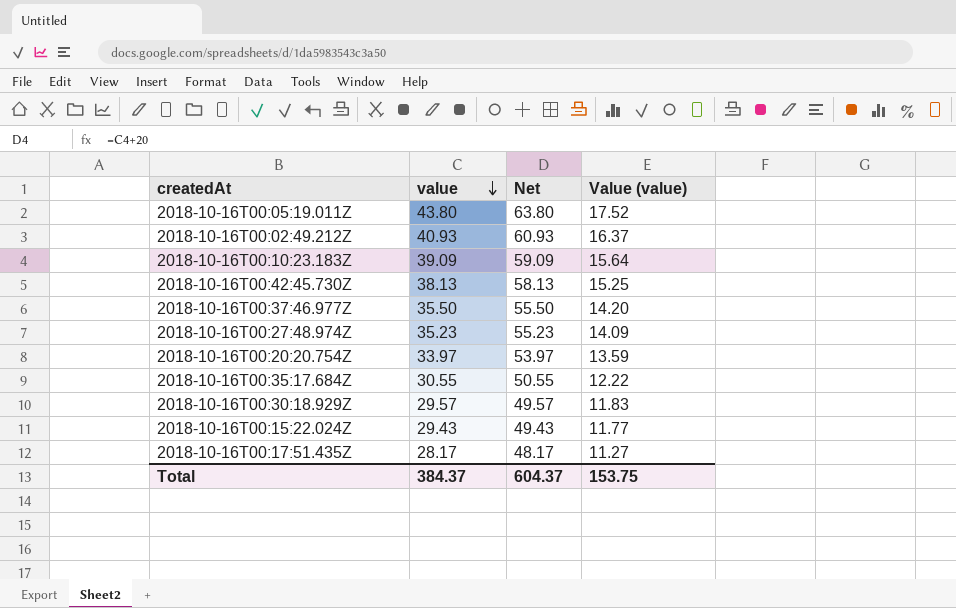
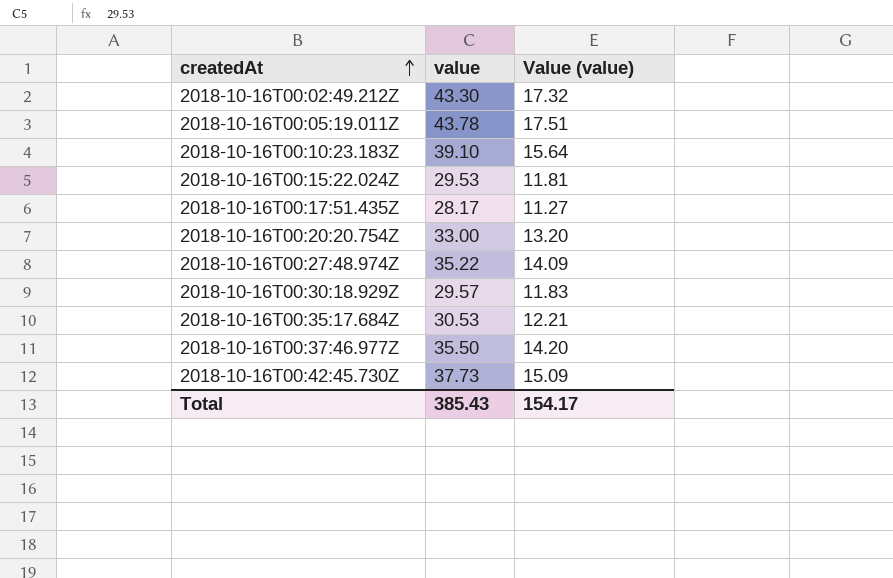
row order: value descending -> createdAt ascending
column Net | formula: [value] + 20 -> none
2018-10-16T00:02:49.212Z | value: 40.93 -> 43.30
2018-10-16T00:02:49.212Z | Value (value): 16.37 -> 17.32
2018-10-16T00:05:19.011Z | value: 43.80 -> 43.78
2018-10-16T00:05:19.011Z | Value (value): 17.52 -> 17.51
2018-10-16T00:10:23.183Z | value: 39.09 -> 39.10
2018-10-16T00:15:22.024Z | value: 29.43 -> 29.53
2018-10-16T00:15:22.024Z | Value (value): 11.77 -> 11.81
2018-10-16T00:20:20.754Z | value: 33.97 -> 33.00
2018-10-16T00:20:20.754Z | Value (value): 13.59 -> 13.20
2018-10-16T00:27:48.974Z | value: 35.23 -> 35.22
2018-10-16T00:35:17.684Z | value: 30.55 -> 30.53
2018-10-16T00:35:17.684Z | Value (value): 12.22 -> 12.21
2018-10-16T00:42:45.730Z | value: 38.13 -> 37.73
2018-10-16T00:42:45.730Z | Value (value): 15.25 -> 15.09
Total | value: 384.37 -> 385.43
Total | Value (value): 153.75 -> 154.17

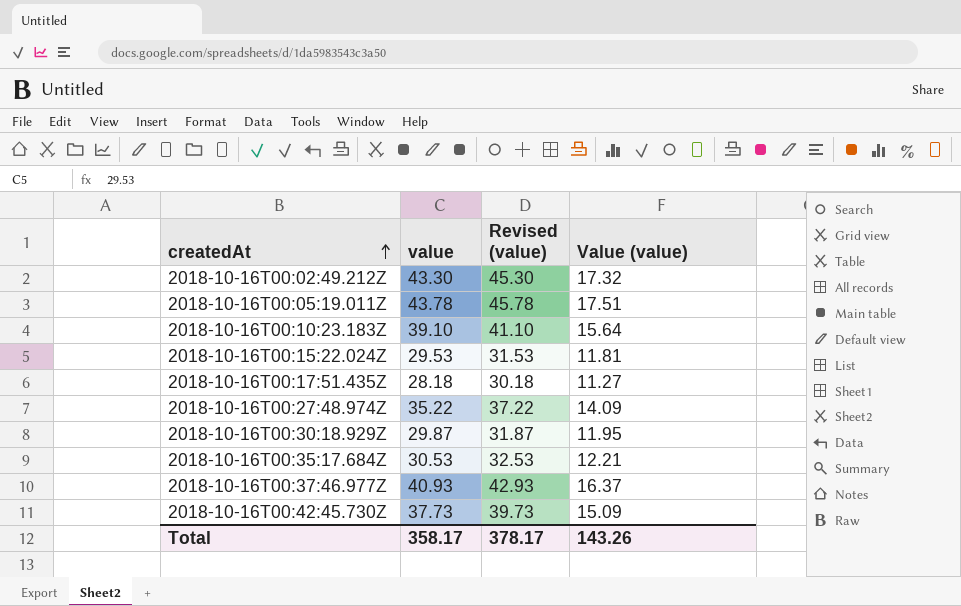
column Revised (value) | formula: none -> [value] + 2
row 2018-10-16T00:20:20.754Z: 33.00 | 13.20 -> none
2018-10-16T00:17:51.435Z | value: 28.17 -> 28.18
2018-10-16T00:30:18.929Z | value: 29.57 -> 29.87
2018-10-16T00:30:18.929Z | Value (value): 11.83 -> 11.95
2018-10-16T00:37:46.977Z | value: 35.50 -> 40.93
2018-10-16T00:37:46.977Z | Value (value): 14.20 -> 16.37
Total | value: 385.43 -> 358.17
Total | Value (value): 154.17 -> 143.26

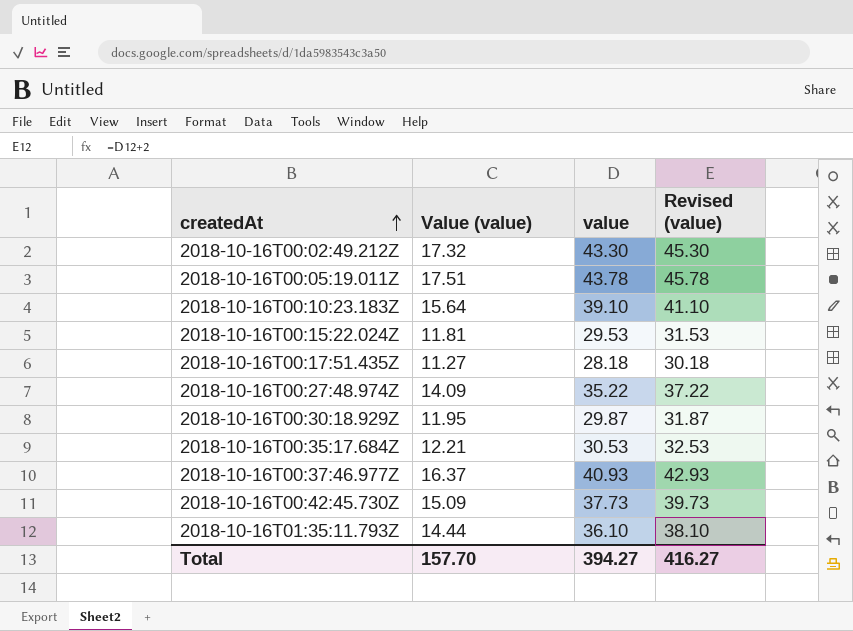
column Value (value) | position: 4 -> 2
row 2018-10-16T01:35:11.793Z: none -> 14.44 | 36.10 | 38.10
Total | Value (value): 143.26 -> 157.70
Total | value: 358.17 -> 394.27
Total | Revised (value): 378.17 -> 416.27

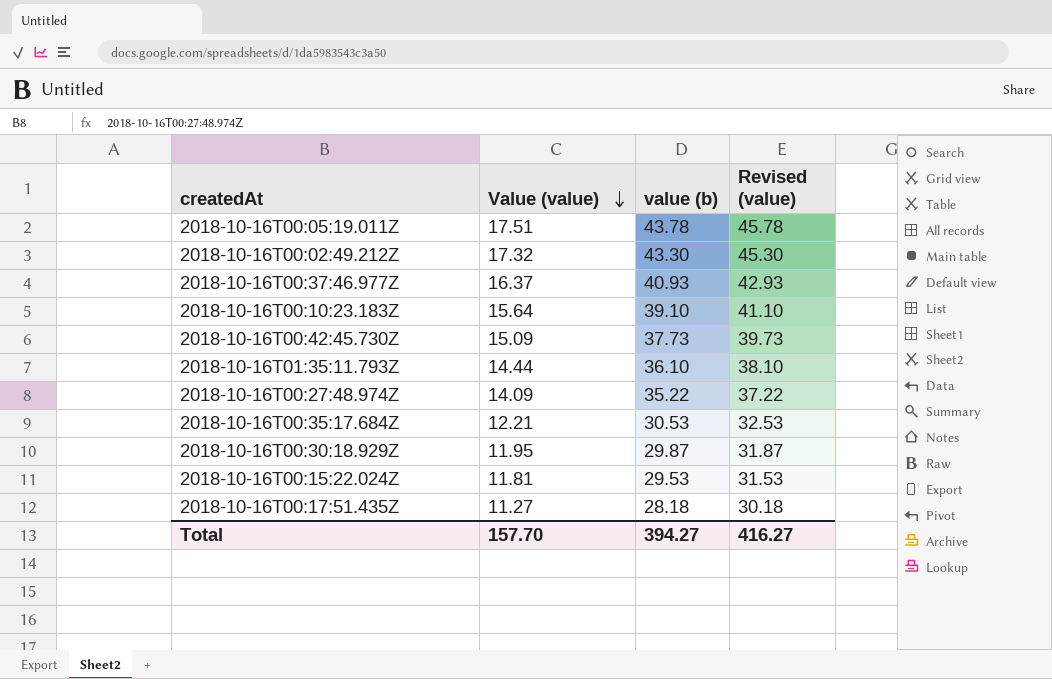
row order: createdAt ascending -> Value (value) descending
column name: value -> value (b)

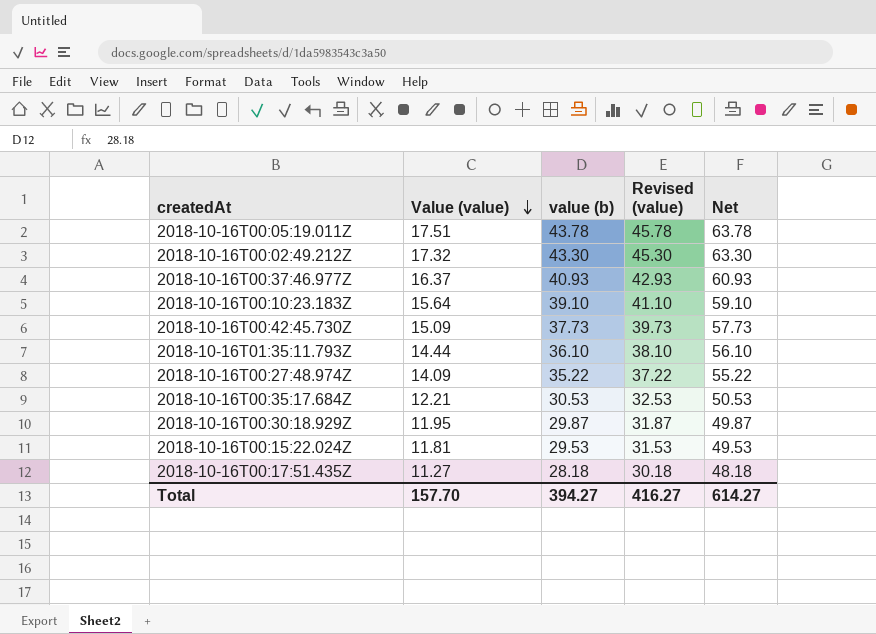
column Net | formula: none -> [value (b)] + 20

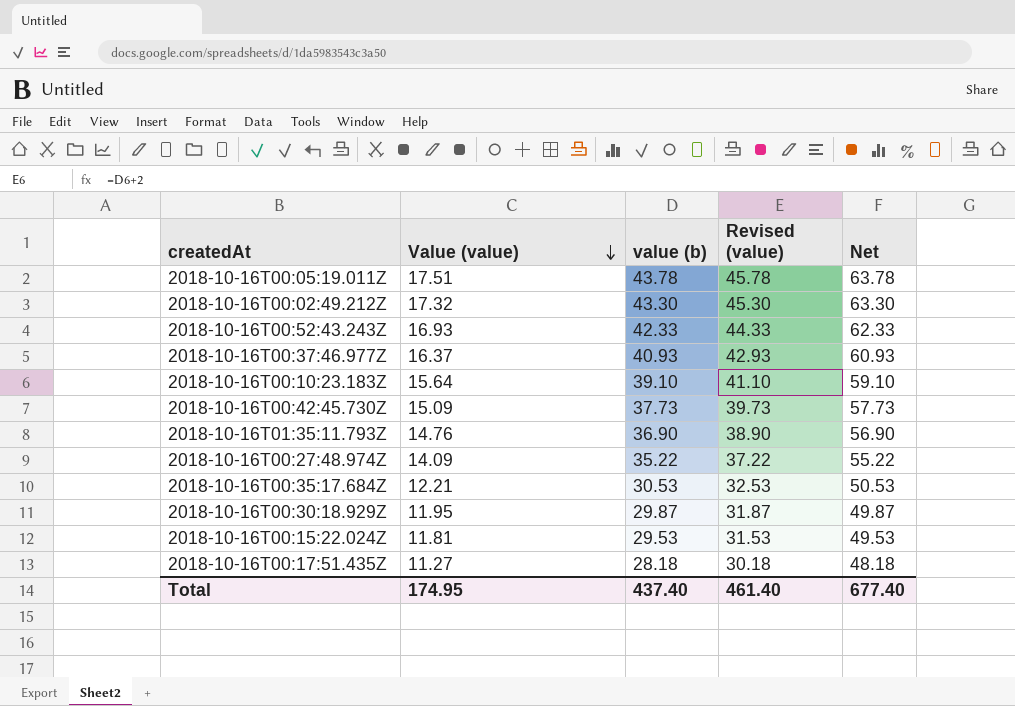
row 2018-10-16T00:52:43.243Z: none -> 16.93 | 42.33 | 44.33 | 62.33
2018-10-16T01:35:11.793Z | Value (value): 14.44 -> 14.76
2018-10-16T01:35:11.793Z | value (b): 36.10 -> 36.90
2018-10-16T01:35:11.793Z | Revised (value): 38.10 -> 38.90
2018-10-16T01:35:11.793Z | Net: 56.10 -> 56.90
Total | Value (value): 157.70 -> 174.95
Total | value (b): 394.27 -> 437.40
Total | Revised (value): 416.27 -> 461.40
Total | Net: 614.27 -> 677.40

